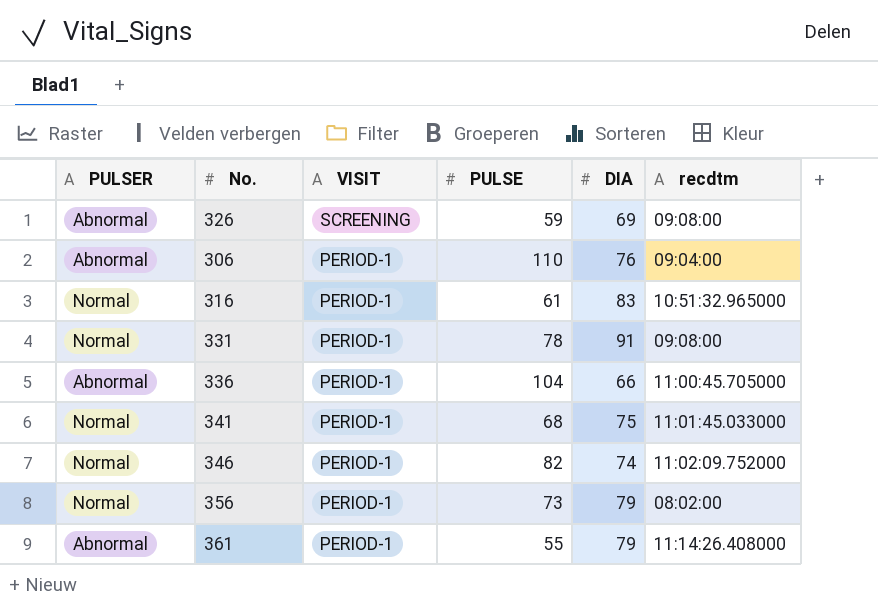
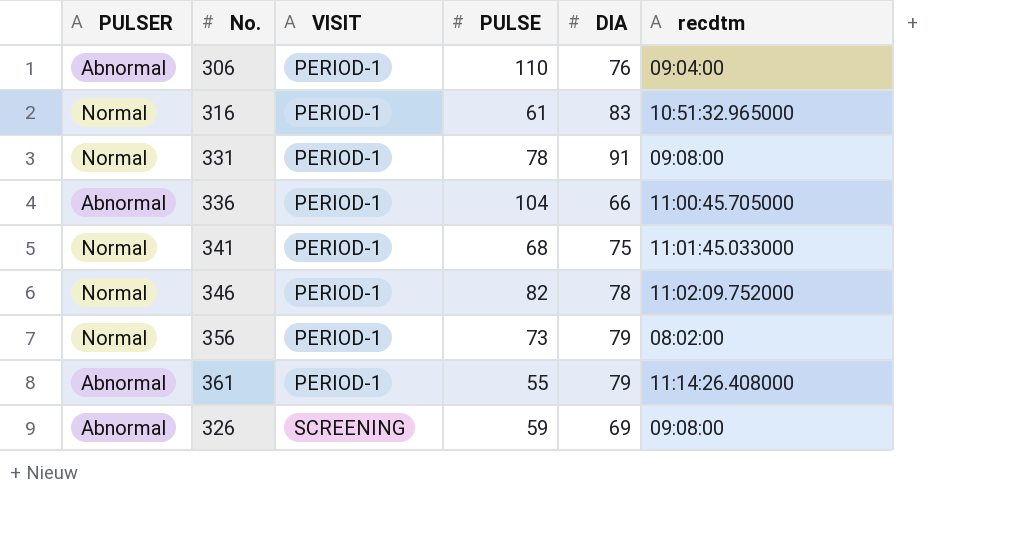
row order: VISIT descending -> VISIT ascending
346 | DIA: 74 -> 78

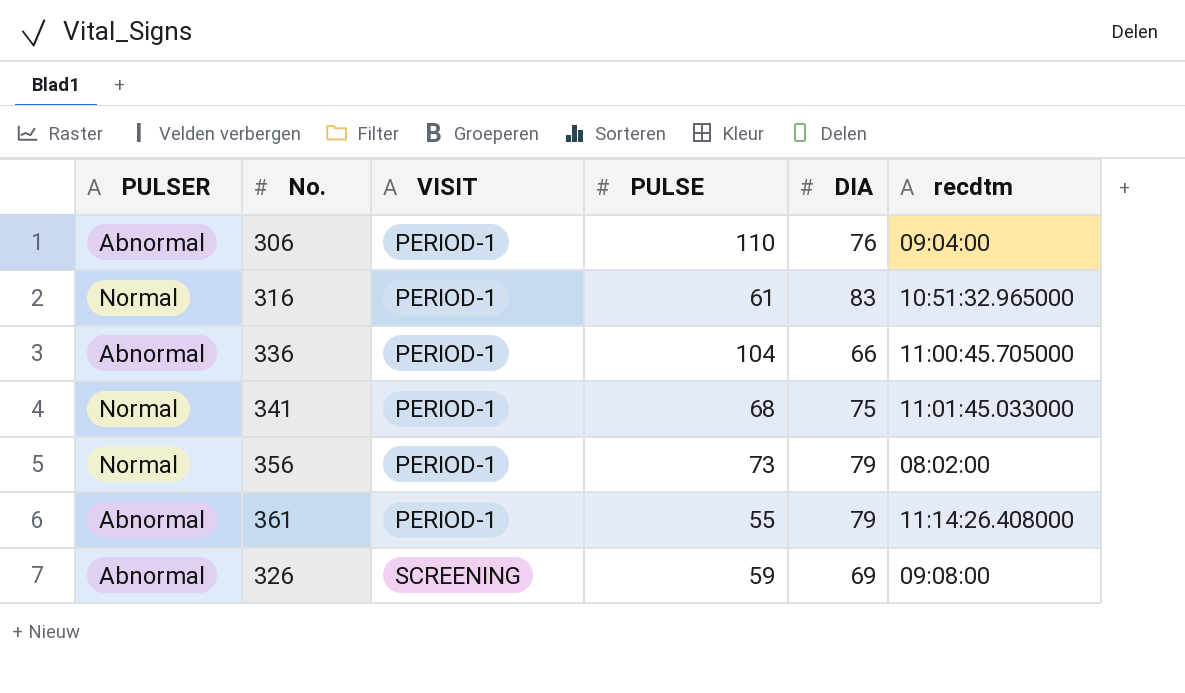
row 331: Normal | PERIOD-1 | 78 | 91 | 09:08:00 -> none
row 346: Normal | PERIOD-1 | 82 | 78 | 11:02:09.752000 -> none

